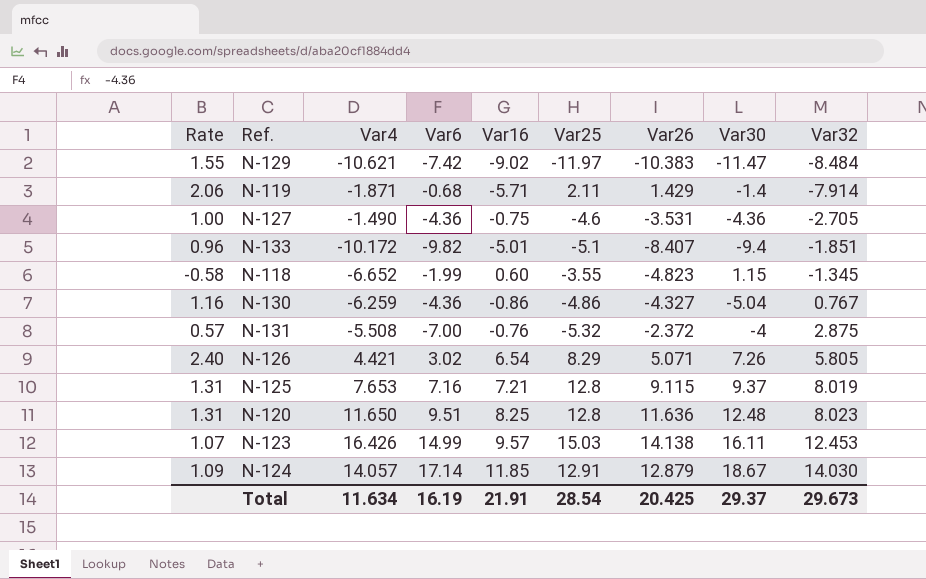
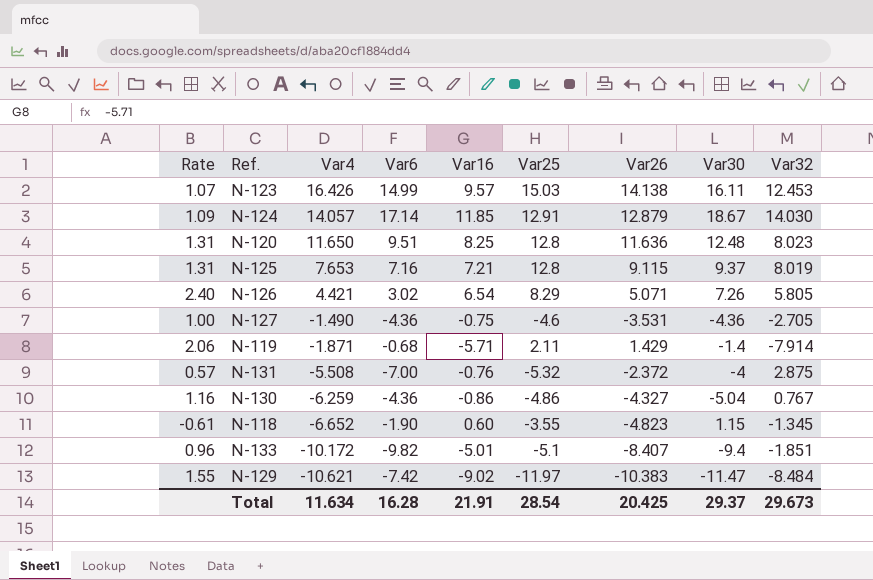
row order: Var32 ascending -> Var4 descending
N-118 | Rate: -0.58 -> -0.61
N-118 | Var6: -1.99 -> -1.90
Total | Var6: 16.19 -> 16.28

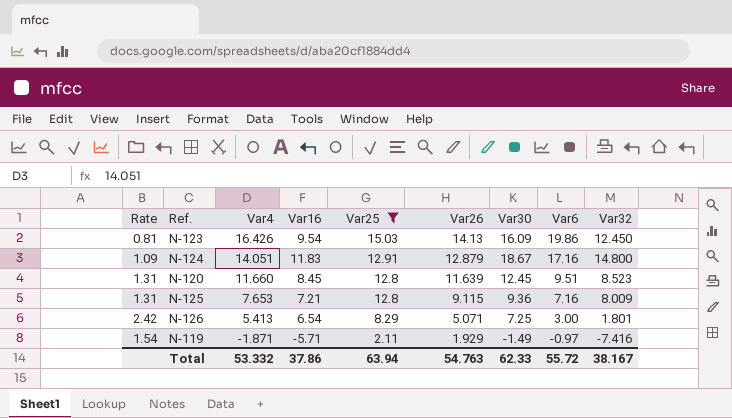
filter: none -> Var25 >= 2.11
column Var6 | position: 4 -> 8
N-123 | Rate: 1.07 -> 0.81
N-123 | Var16: 9.57 -> 9.54
N-123 | Var26: 14.138 -> 14.13
N-123 | Var30: 16.11 -> 16.09
N-123 | Var6: 14.99 -> 19.86
N-123 | Var32: 12.453 -> 12.450
N-124 | Var4: 14.057 -> 14.051
N-124 | Var16: 11.85 -> 11.83
N-124 | Var6: 17.14 -> 17.16
N-124 | Var32: 14.030 -> 14.800
N-120 | Var4: 11.650 -> 11.660
N-120 | Var16: 8.25 -> 8.45
N-120 | Var26: 11.636 -> 11.639
N-120 | Var30: 12.48 -> 12.45
N-120 | Var32: 8.023 -> 8.523
N-125 | Var30: 9.37 -> 9.36
N-125 | Var32: 8.019 -> 8.009
N-126 | Rate: 2.40 -> 2.42
N-126 | Var4: 4.421 -> 5.413
N-126 | Var30: 7.26 -> 7.25
N-126 | Var6: 3.02 -> 3.00
N-126 | Var32: 5.805 -> 1.801
N-119 | Rate: 2.06 -> 1.54
N-119 | Var26: 1.429 -> 1.929
N-119 | Var30: -1.4 -> -1.49
N-119 | Var6: -0.68 -> -0.97
N-119 | Var32: -7.914 -> -7.416
Total | Var4: 11.634 -> 53.332
Total | Var16: 21.91 -> 37.86
Total | Var25: 28.54 -> 63.94
Total | Var26: 20.425 -> 54.763
Total | Var30: 29.37 -> 62.33
Total | Var6: 16.28 -> 55.72
Total | Var32: 29.673 -> 38.167

